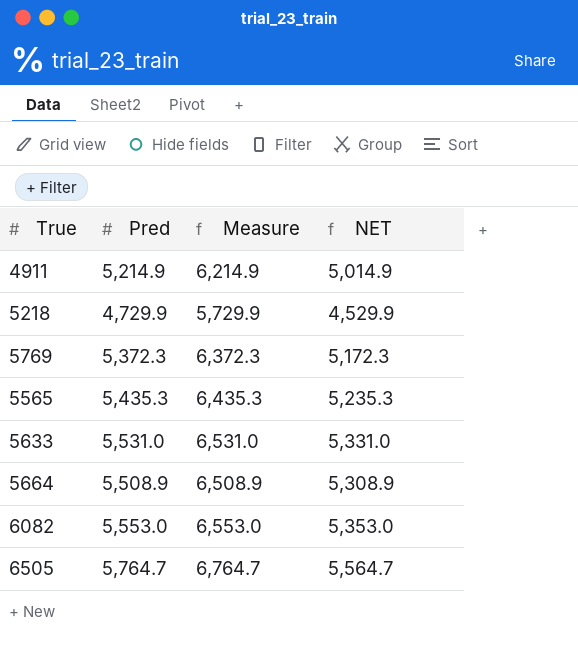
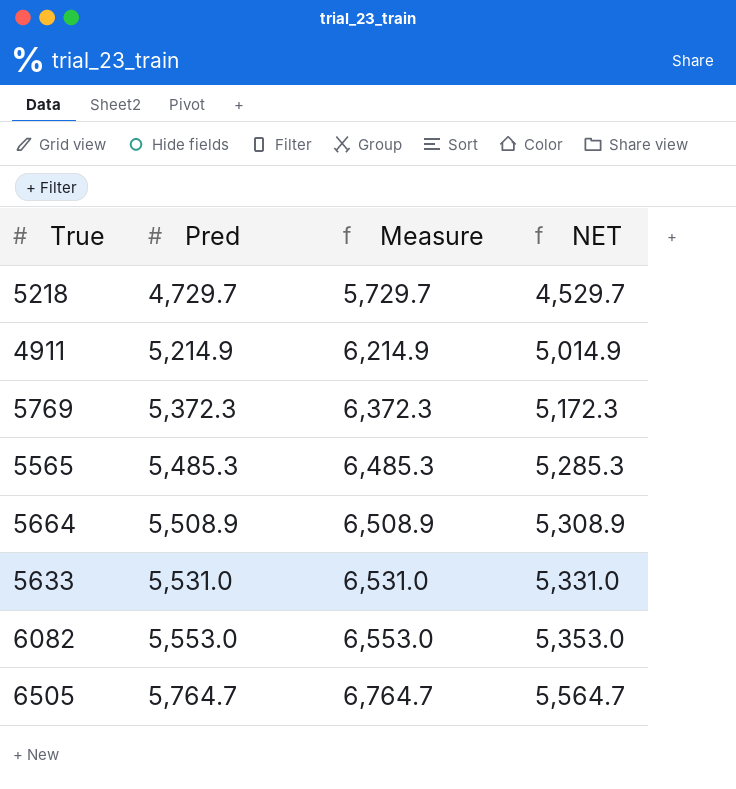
row order: none -> Pred ascending
5218 | Pred: 4,729.9 -> 4,729.7
5218 | Measure: 5,729.9 -> 5,729.7
5218 | NET: 4,529.9 -> 4,529.7
5565 | Pred: 5,435.3 -> 5,485.3
5565 | Measure: 6,435.3 -> 6,485.3
5565 | NET: 5,235.3 -> 5,285.3

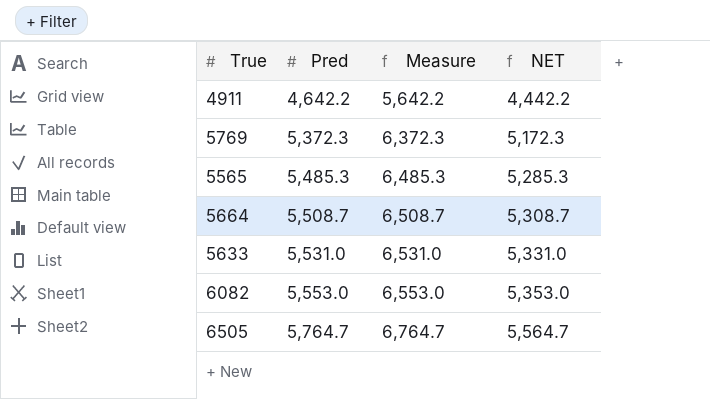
row 5218: 4,729.7 | 5,729.7 | 4,529.7 -> none
4911 | Pred: 5,214.9 -> 4,642.2
4911 | Measure: 6,214.9 -> 5,642.2
4911 | NET: 5,014.9 -> 4,442.2
5664 | Pred: 5,508.9 -> 5,508.7
5664 | Measure: 6,508.9 -> 6,508.7
5664 | NET: 5,308.9 -> 5,308.7

